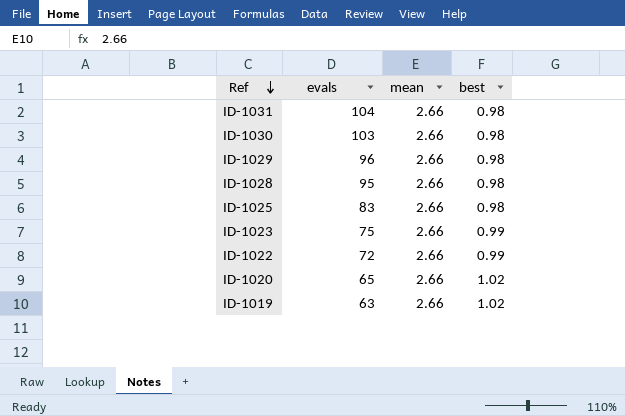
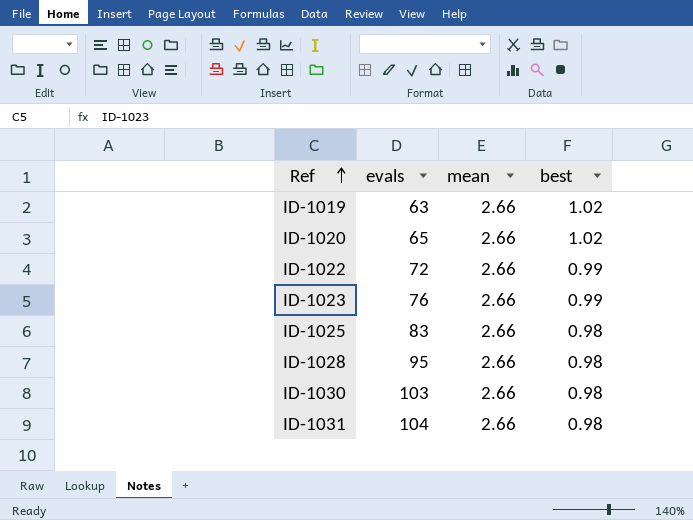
row order: Ref descending -> Ref ascending
row ID-1029: 96 | 2.66 | 0.98 -> none
ID-1023 | evals: 75 -> 76

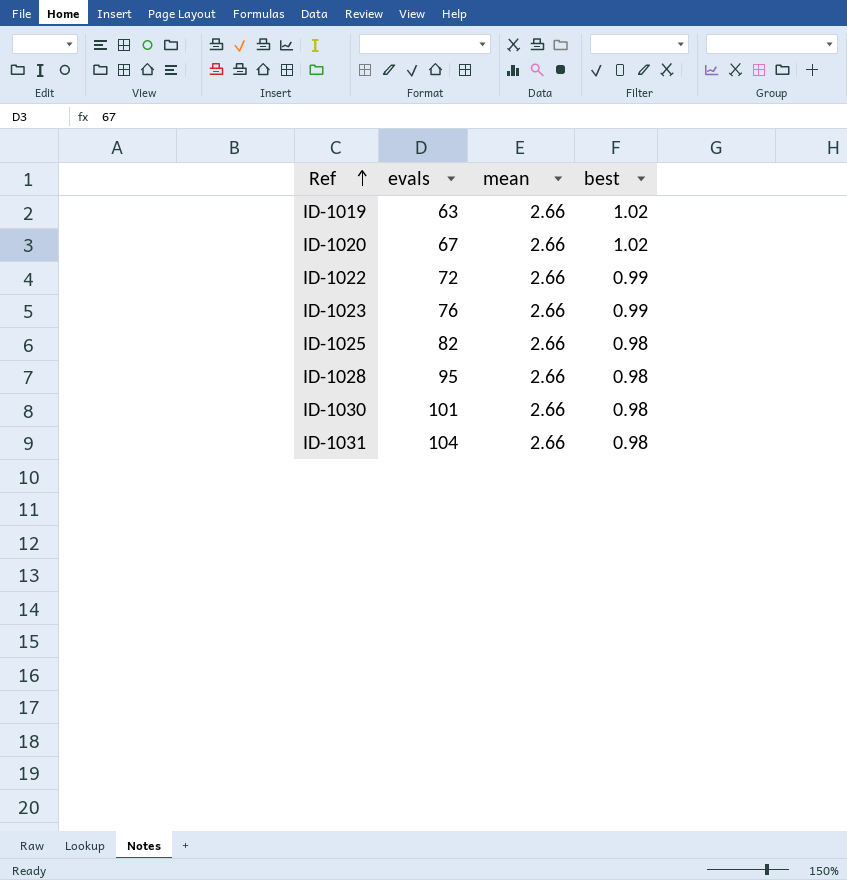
ID-1020 | evals: 65 -> 67
ID-1025 | evals: 83 -> 82
ID-1030 | evals: 103 -> 101

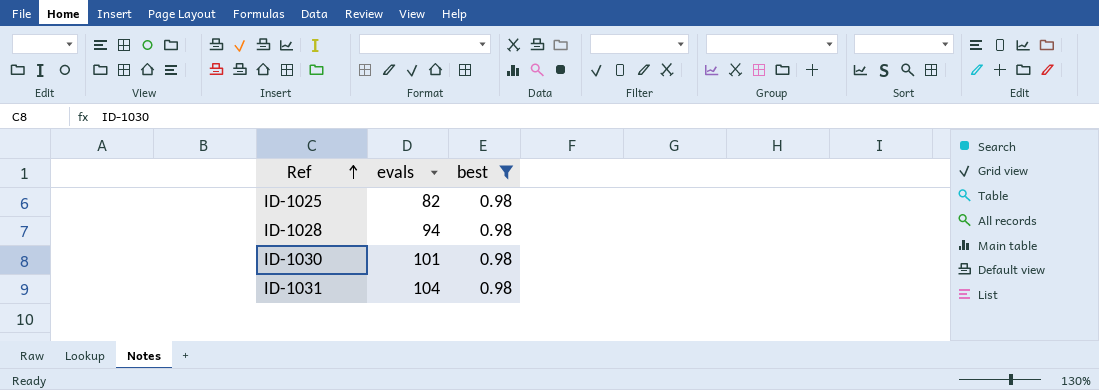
filter: none -> best = 0.98
column mean | position: 3 -> none
ID-1028 | evals: 95 -> 94

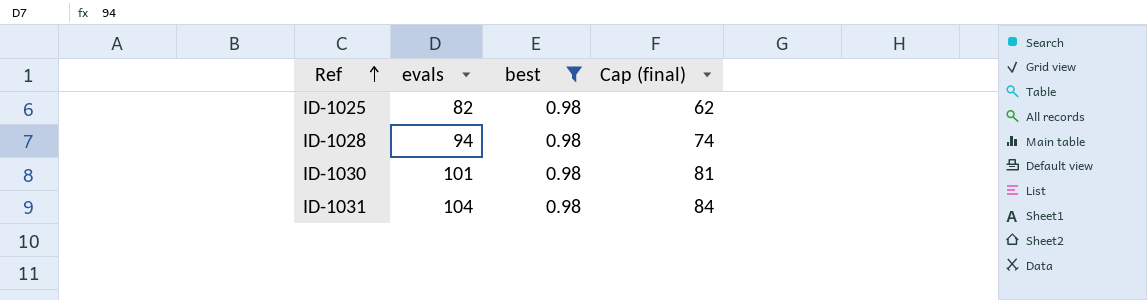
column Cap (final) | formula: none -> [evals] - 20

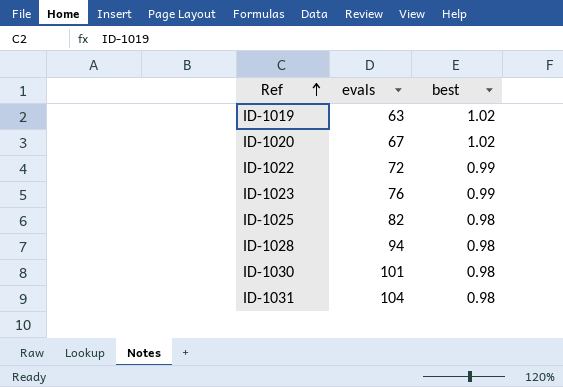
filter: best = 0.98 -> none
column Cap (final) | formula: [evals] - 20 -> none

